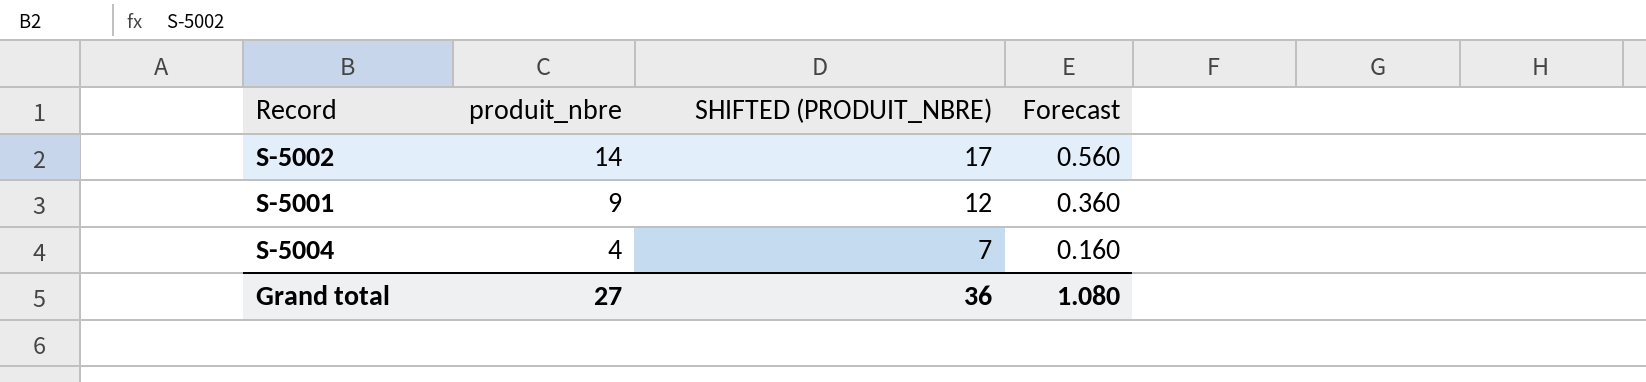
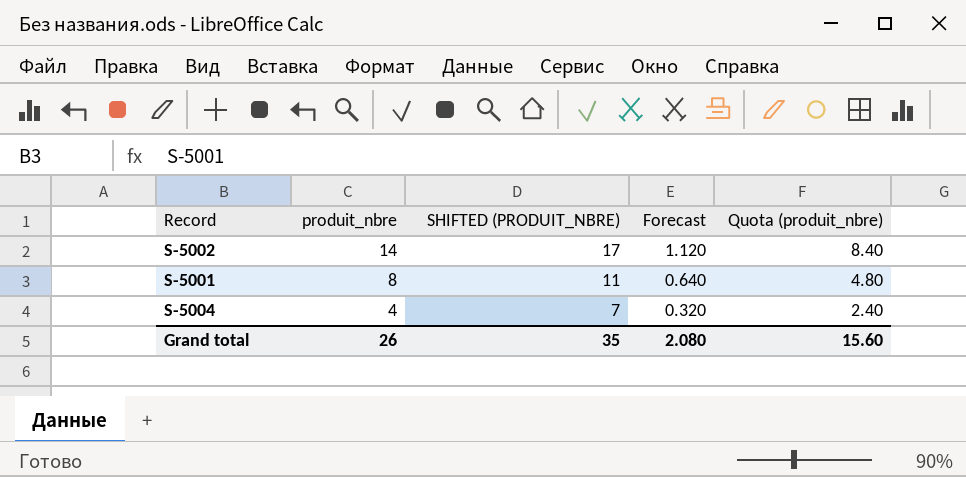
column Forecast | formula: [produit_nbre] * 0.04 -> [produit_nbre] * 0.08
column Quota (produit_nbre) | formula: none -> [produit_nbre] * 0.6
S-5001 | produit_nbre: 9 -> 8
S-5001 | SHIFTED (PRODUIT_NBRE): 12 -> 11
Grand total | produit_nbre: 27 -> 26
Grand total | SHIFTED (PRODUIT_NBRE): 36 -> 35
Grand total | Forecast: 1.080 -> 2.080

